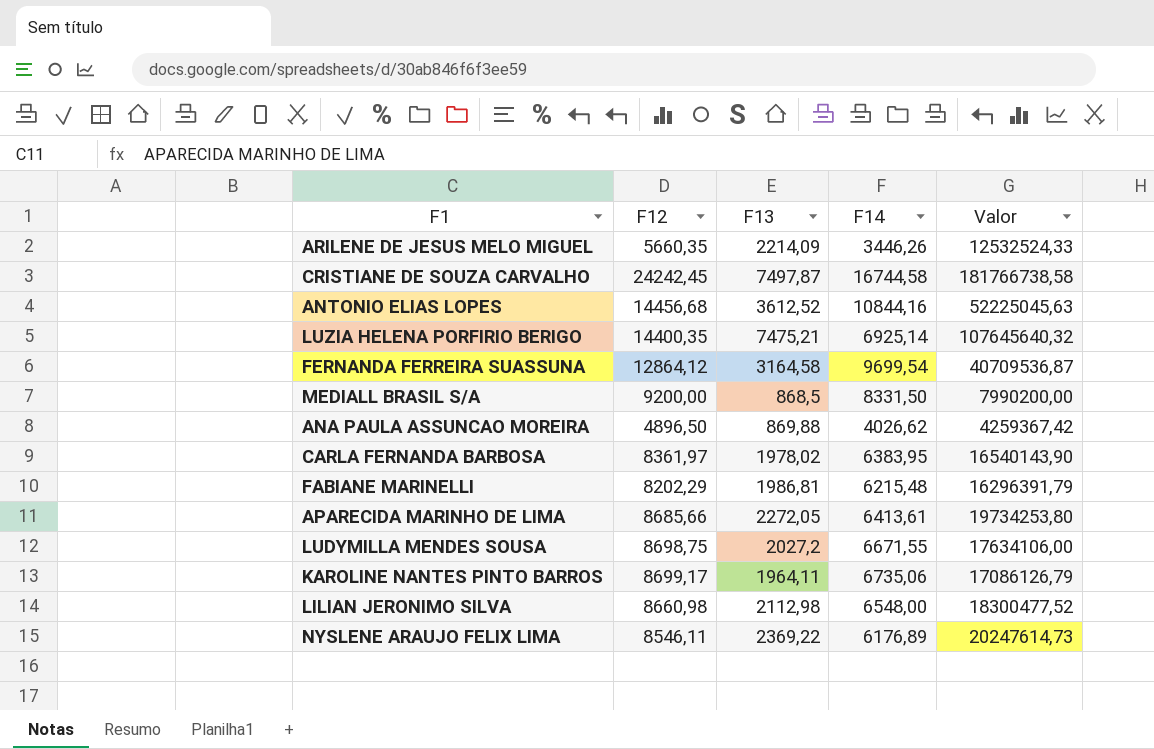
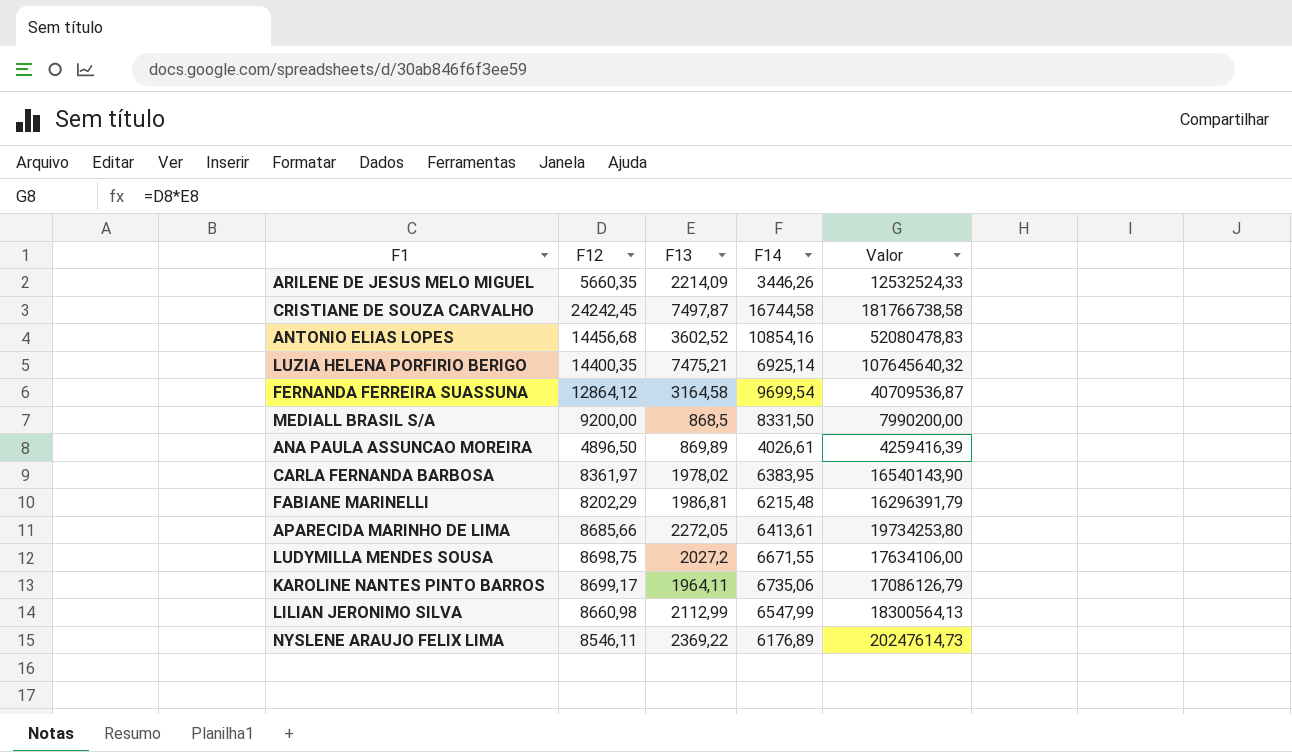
ANTONIO ELIAS LOPES | F13: 3612,52 -> 3602,52
ANTONIO ELIAS LOPES | F14: 10844,16 -> 10854,16
ANTONIO ELIAS LOPES | Valor: 52225045,63 -> 52080478,83
ANA PAULA ASSUNCAO MOREIRA | F13: 869,88 -> 869,89
ANA PAULA ASSUNCAO MOREIRA | F14: 4026,62 -> 4026,61
ANA PAULA ASSUNCAO MOREIRA | Valor: 4259367,42 -> 4259416,39
LILIAN JERONIMO SILVA | F13: 2112,98 -> 2112,99
LILIAN JERONIMO SILVA | F14: 6548,00 -> 6547,99
LILIAN JERONIMO SILVA | Valor: 18300477,52 -> 18300564,13

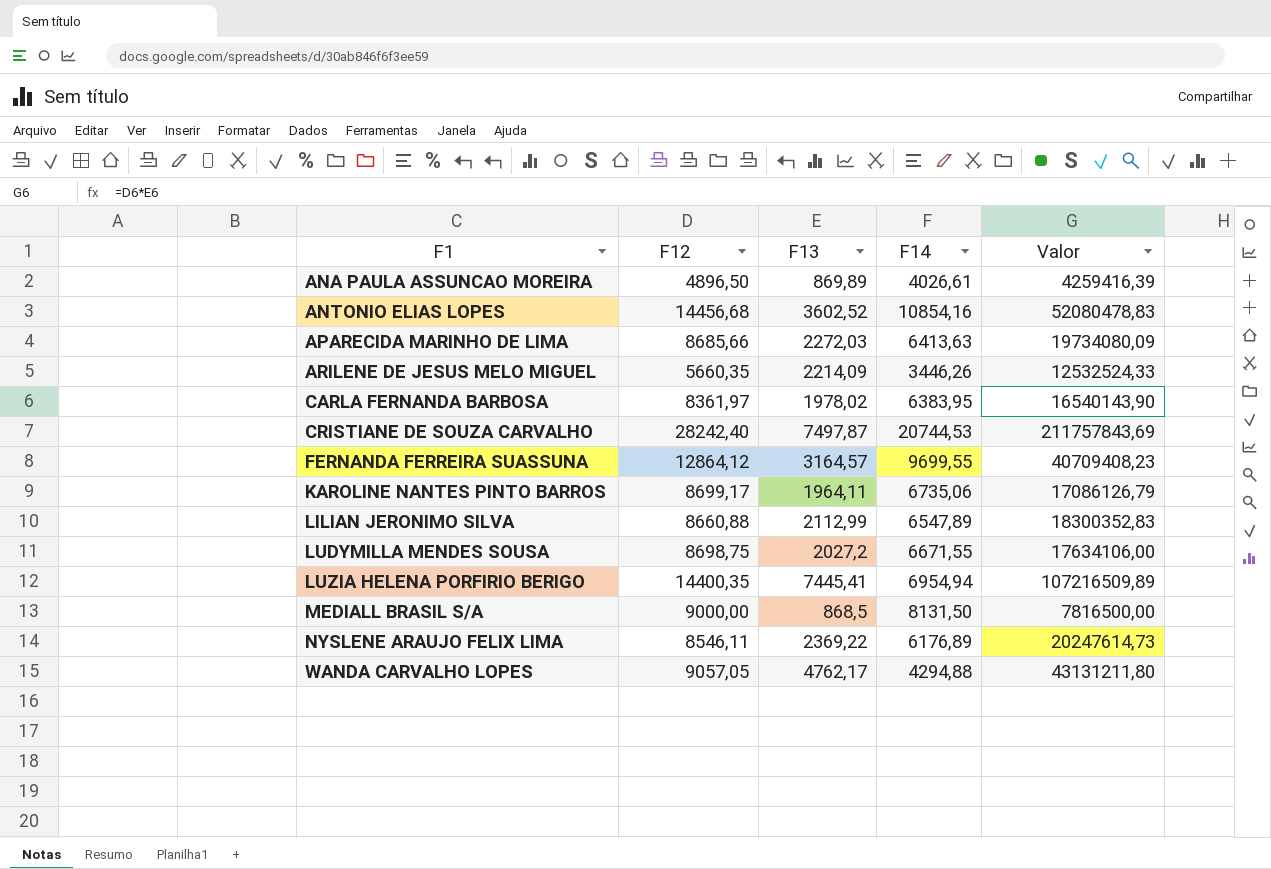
row order: none -> F1 ascending
row FABIANE MARINELLI: 8202,29 | 1986,81 | 6215,48 | 16296391,79 -> none
APARECIDA MARINHO DE LIMA | F13: 2272,05 -> 2272,03
APARECIDA MARINHO DE LIMA | F14: 6413,61 -> 6413,63
APARECIDA MARINHO DE LIMA | Valor: 19734253,80 -> 19734080,09
CRISTIANE DE SOUZA CARVALHO | F12: 24242,45 -> 28242,40
CRISTIANE DE SOUZA CARVALHO | F14: 16744,58 -> 20744,53
CRISTIANE DE SOUZA CARVALHO | Valor: 181766738,58 -> 211757843,69
FERNANDA FERREIRA SUASSUNA | F13: 3164,58 -> 3164,57
FERNANDA FERREIRA SUASSUNA | F14: 9699,54 -> 9699,55
FERNANDA FERREIRA SUASSUNA | Valor: 40709536,87 -> 40709408,23
LILIAN JERONIMO SILVA | F12: 8660,98 -> 8660,88
LILIAN JERONIMO SILVA | F14: 6547,99 -> 6547,89
LILIAN JERONIMO SILVA | Valor: 18300564,13 -> 18300352,83
LUZIA HELENA PORFIRIO BERIGO | F13: 7475,21 -> 7445,41
LUZIA HELENA PORFIRIO BERIGO | F14: 6925,14 -> 6954,94
LUZIA HELENA PORFIRIO BERIGO | Valor: 107645640,32 -> 107216509,89
MEDIALL BRASIL S/A | F12: 9200,00 -> 9000,00
MEDIALL BRASIL S/A | F14: 8331,50 -> 8131,50
MEDIALL BRASIL S/A | Valor: 7990200,00 -> 7816500,00
row WANDA CARVALHO LOPES: none -> 9057,05 | 4762,17 | 4294,88 | 43131211,80

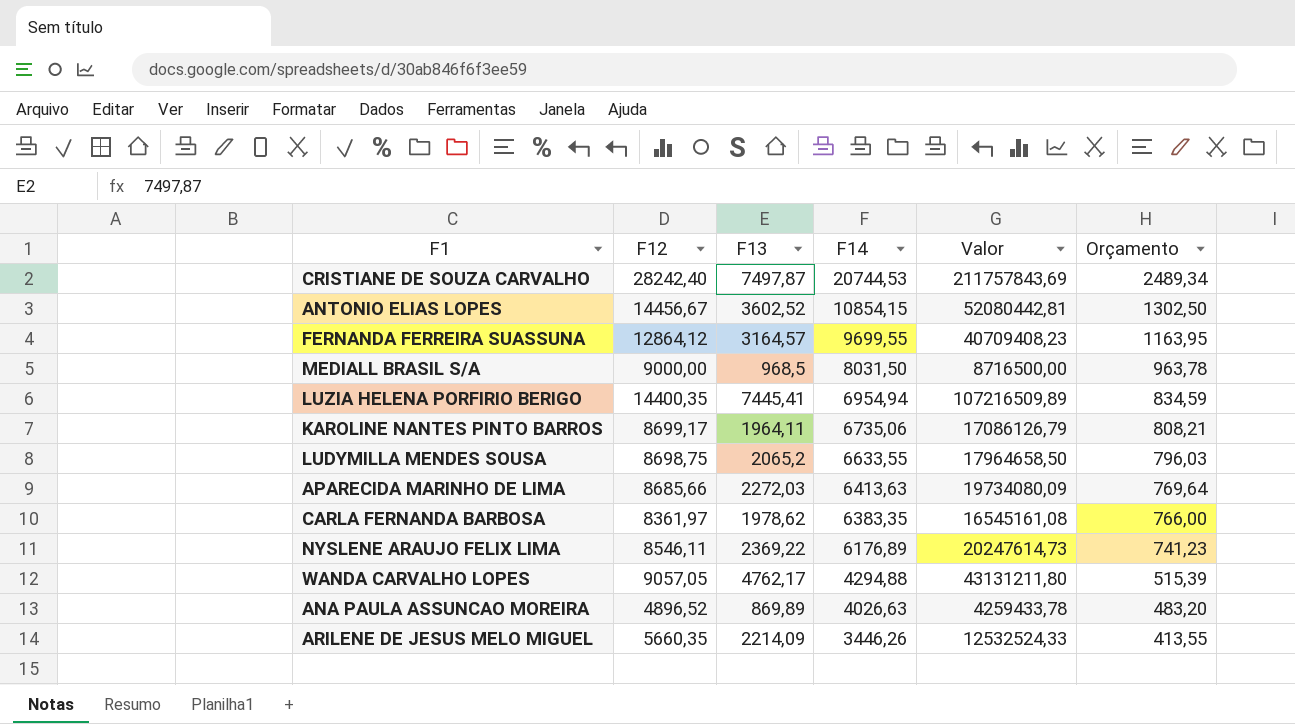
row order: F1 ascending -> F14 descending
column Orçamento | formula: none -> [F14] * 0,12
row LILIAN JERONIMO SILVA: 8660,88 | 2112,99 | 6547,89 | 18300352,83 -> none
ANTONIO ELIAS LOPES | F12: 14456,68 -> 14456,67
ANTONIO ELIAS LOPES | F14: 10854,16 -> 10854,15
ANTONIO ELIAS LOPES | Valor: 52080478,83 -> 52080442,81
MEDIALL BRASIL S/A | F13: 868,5 -> 968,5
MEDIALL BRASIL S/A | F14: 8131,50 -> 8031,50
MEDIALL BRASIL S/A | Valor: 7816500,00 -> 8716500,00
LUDYMILLA MENDES SOUSA | F13: 2027,2 -> 2065,2
LUDYMILLA MENDES SOUSA | F14: 6671,55 -> 6633,55
LUDYMILLA MENDES SOUSA | Valor: 17634106,00 -> 17964658,50
CARLA FERNANDA BARBOSA | F13: 1978,02 -> 1978,62
CARLA FERNANDA BARBOSA | F14: 6383,95 -> 6383,35
CARLA FERNANDA BARBOSA | Valor: 16540143,90 -> 16545161,08
ANA PAULA ASSUNCAO MOREIRA | F12: 4896,50 -> 4896,52
ANA PAULA ASSUNCAO MOREIRA | F14: 4026,61 -> 4026,63
ANA PAULA ASSUNCAO MOREIRA | Valor: 4259416,39 -> 4259433,78

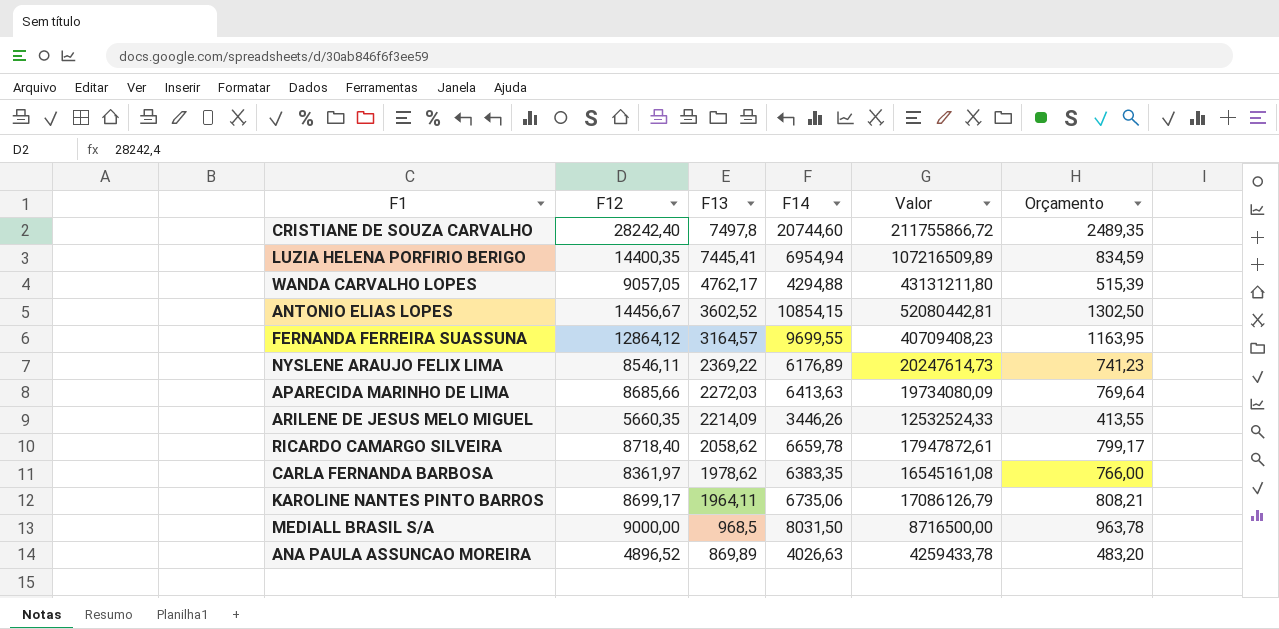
row order: F14 descending -> F13 descending
row LUDYMILLA MENDES SOUSA: 8698,75 | 2065,2 | 6633,55 | 17964658,50 | 796,03 -> none
CRISTIANE DE SOUZA CARVALHO | F13: 7497,87 -> 7497,8
CRISTIANE DE SOUZA CARVALHO | F14: 20744,53 -> 20744,60
CRISTIANE DE SOUZA CARVALHO | Valor: 211757843,69 -> 211755866,72
CRISTIANE DE SOUZA CARVALHO | Orçamento: 2489,34 -> 2489,35
row RICARDO CAMARGO SILVEIRA: none -> 8718,40 | 2058,62 | 6659,78 | 17947872,61 | 799,17

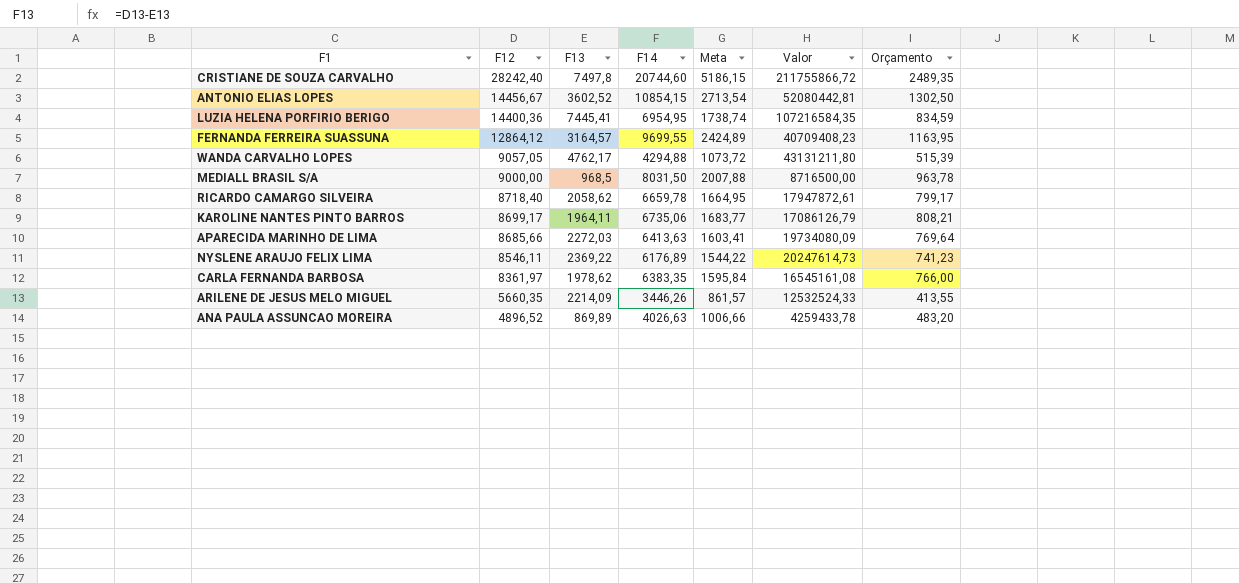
row order: F13 descending -> F12 descending
column Meta | formula: none -> [F14] * 0,25
LUZIA HELENA PORFIRIO BERIGO | F12: 14400,35 -> 14400,36
LUZIA HELENA PORFIRIO BERIGO | F14: 6954,94 -> 6954,95
LUZIA HELENA PORFIRIO BERIGO | Valor: 107216509,89 -> 107216584,35

